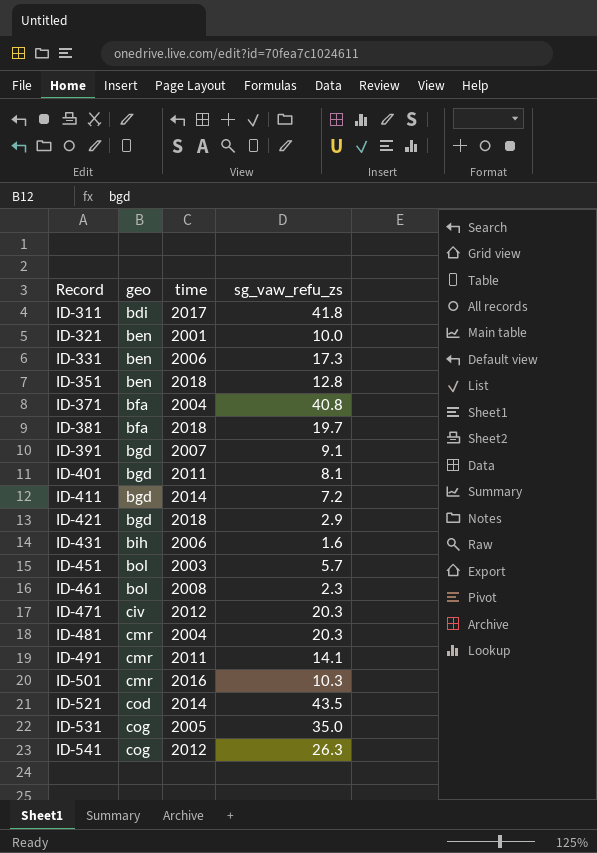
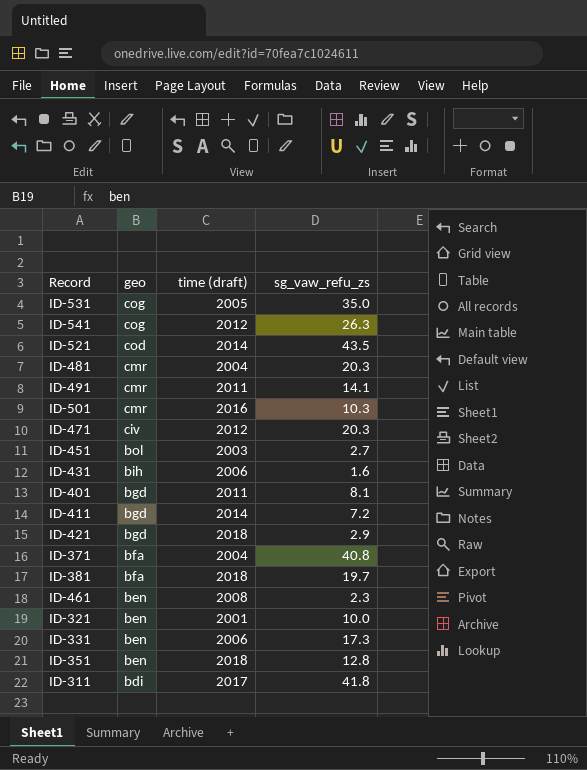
row order: Record ascending -> geo descending
column name: time -> time (draft)
row ID-391: bgd | 2007 | 9.1 -> none
ID-451 | sg_vaw_refu_zs: 5.7 -> 2.7
ID-461 | geo: bol -> ben

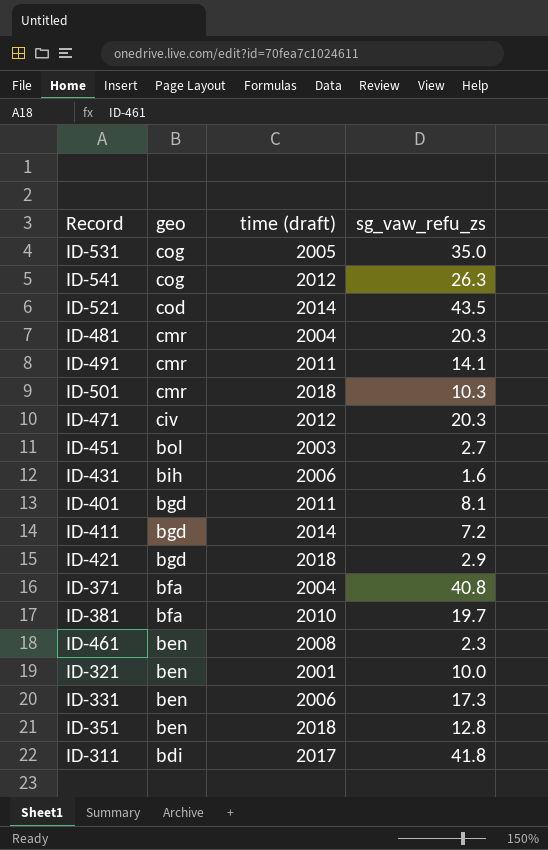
ID-501 | time (draft): 2016 -> 2018
ID-381 | time (draft): 2018 -> 2010

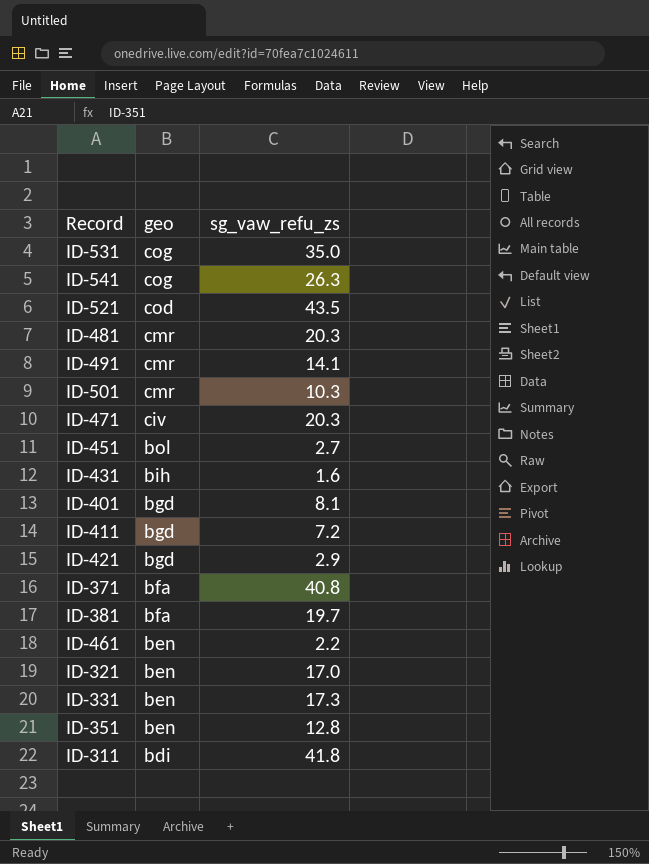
column time (draft) | position: 3 -> none
ID-461 | sg_vaw_refu_zs: 2.3 -> 2.2
ID-321 | sg_vaw_refu_zs: 10.0 -> 17.0

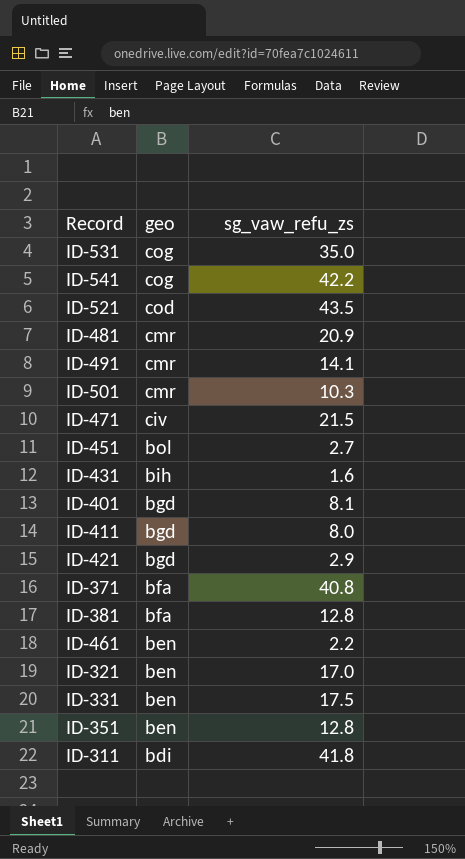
ID-541 | sg_vaw_refu_zs: 26.3 -> 42.2
ID-481 | sg_vaw_refu_zs: 20.3 -> 20.9
ID-471 | sg_vaw_refu_zs: 20.3 -> 21.5
ID-411 | sg_vaw_refu_zs: 7.2 -> 8.0
ID-381 | sg_vaw_refu_zs: 19.7 -> 12.8
ID-331 | sg_vaw_refu_zs: 17.3 -> 17.5

